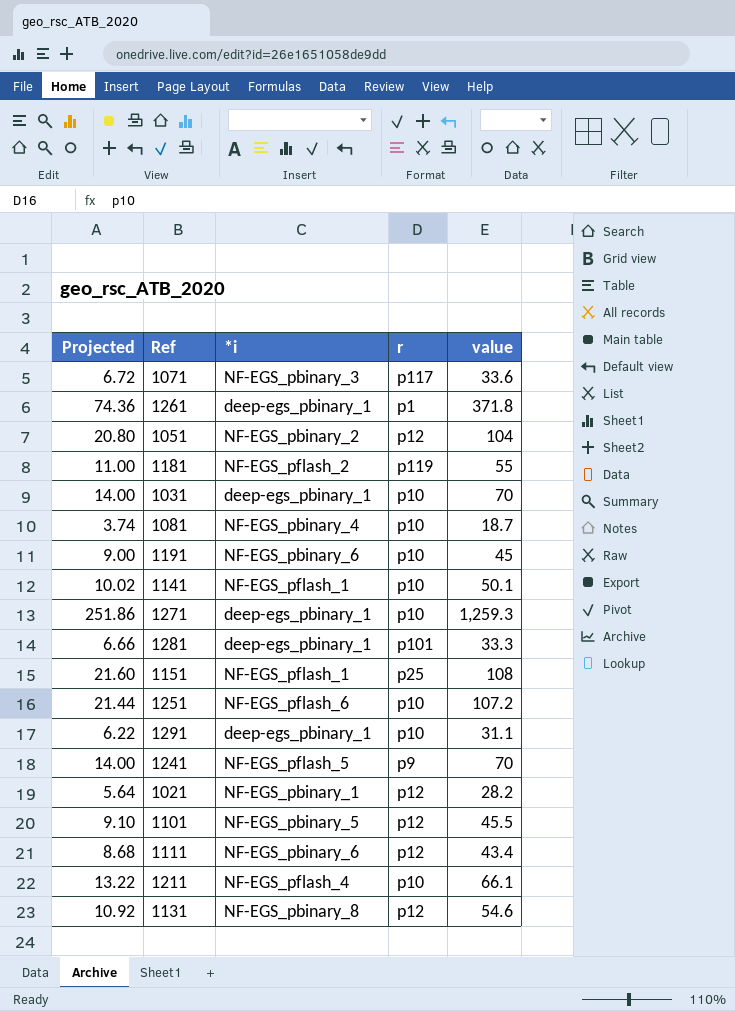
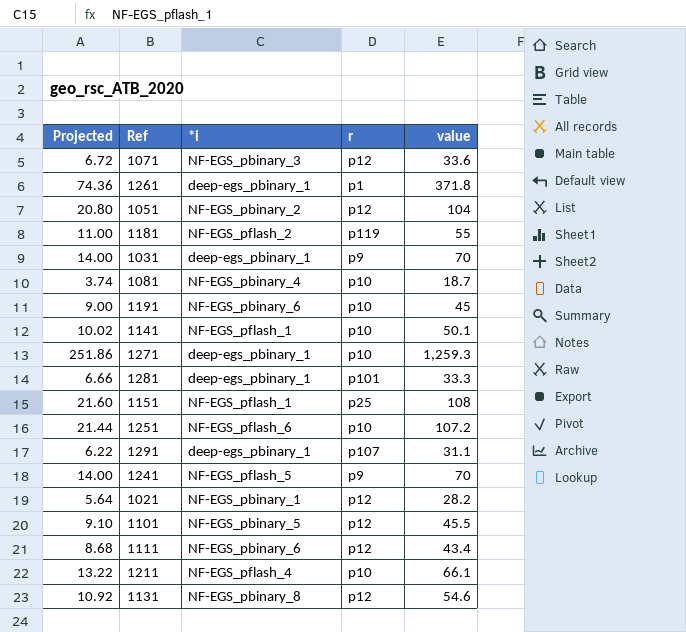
1071 | r: p117 -> p12
1031 | r: p10 -> p9
1291 | r: p10 -> p107

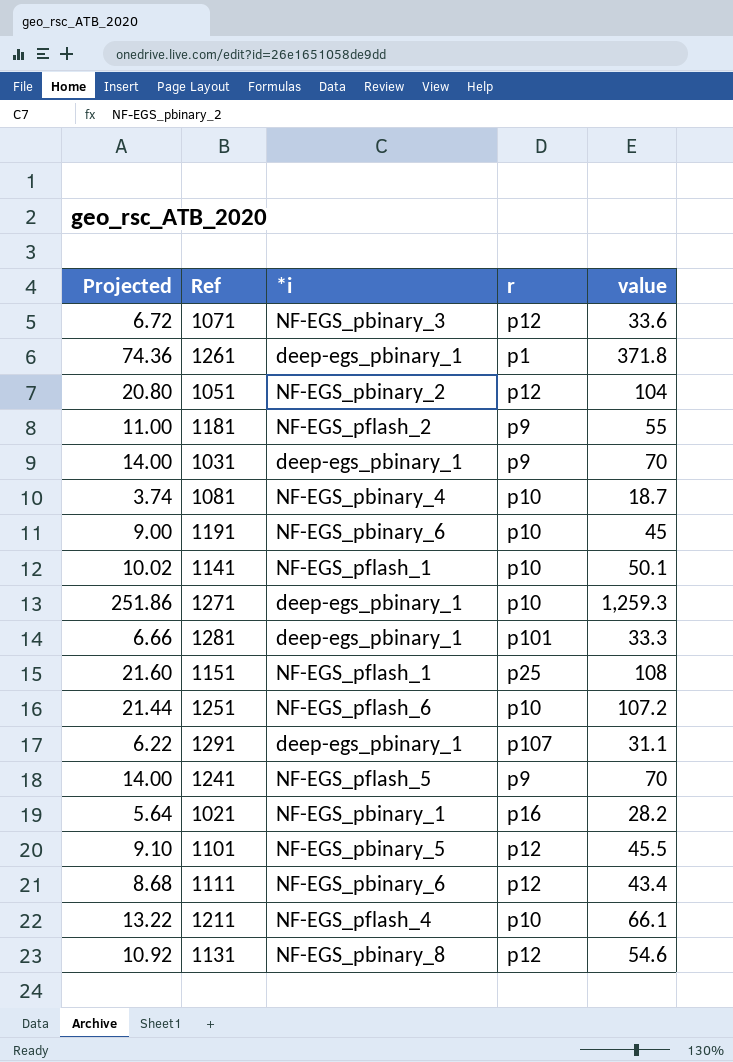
1181 | r: p119 -> p9
1021 | r: p12 -> p16

